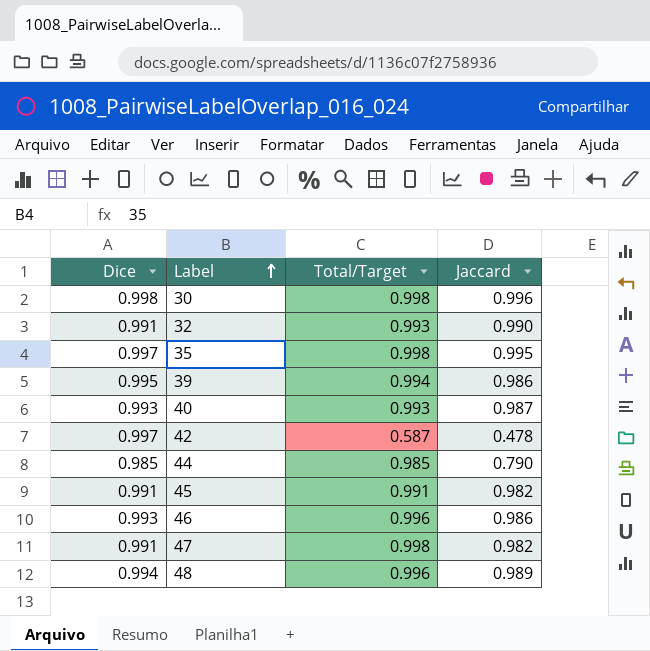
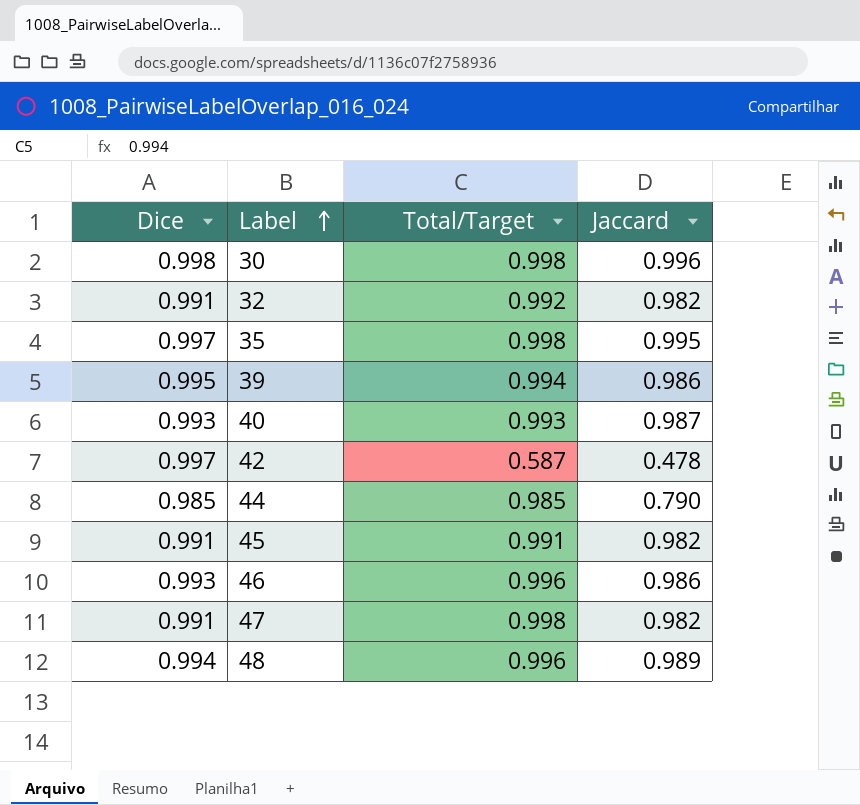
32 | Total/Target: 0.993 -> 0.992
32 | Jaccard: 0.990 -> 0.982

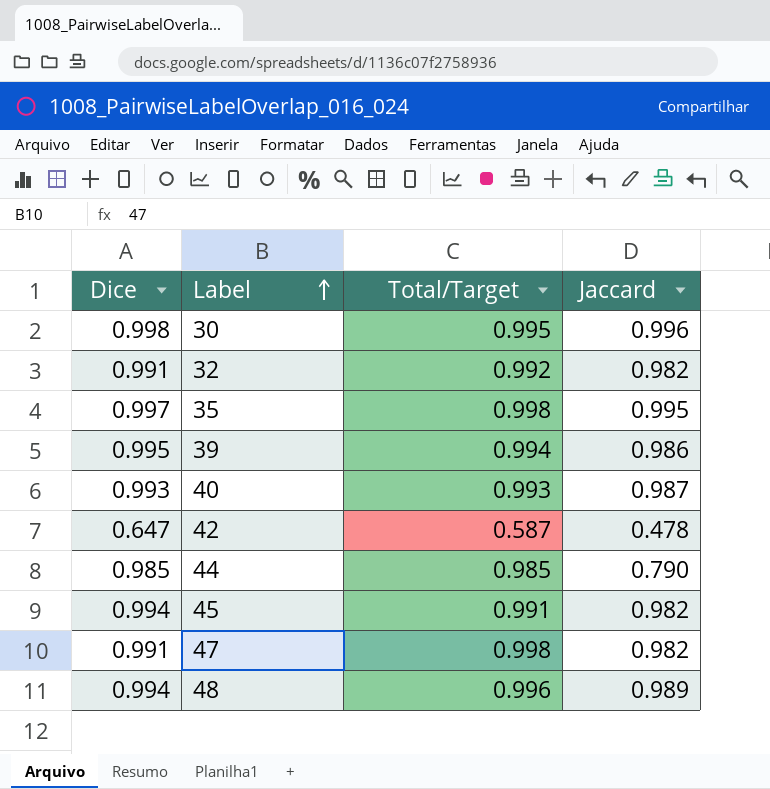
row 46: 0.993 | 0.996 | 0.986 -> none
30 | Total/Target: 0.998 -> 0.995
42 | Dice: 0.997 -> 0.647
45 | Dice: 0.991 -> 0.994

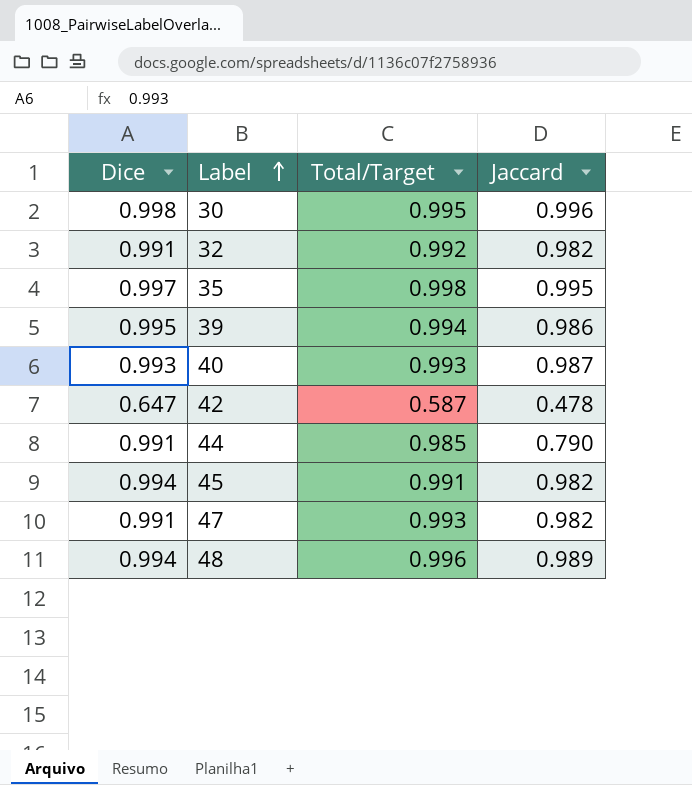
44 | Dice: 0.985 -> 0.991
47 | Total/Target: 0.998 -> 0.993

